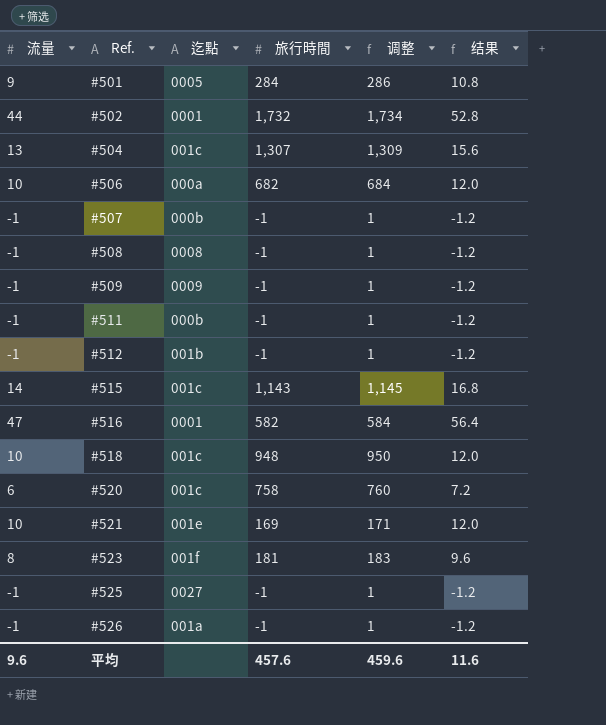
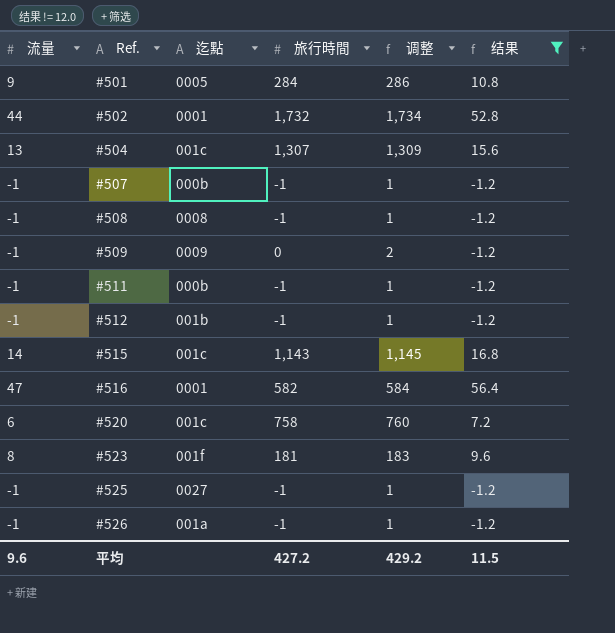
filter: none -> 结果 != 12.0
#509 | 旅行時間: -1 -> 0
#509 | 调整: 1 -> 2
平均 | 旅行時間: 457.6 -> 427.2
平均 | 调整: 459.6 -> 429.2
平均 | 结果: 11.6 -> 11.5

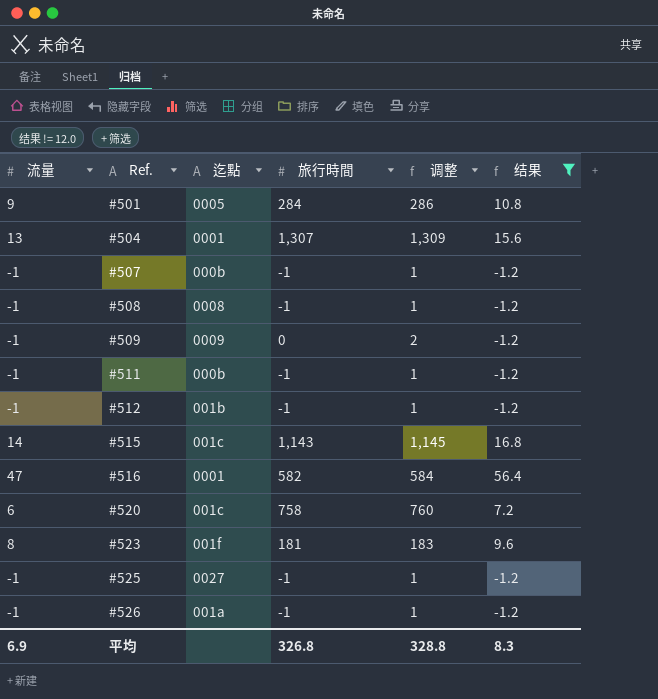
row #502: 44 | 0001 | 1,732 | 1,734 | 52.8 -> none
#504 | 迄點: 001c -> 0001
平均 | 流量: 9.6 -> 6.9
平均 | 旅行時間: 427.2 -> 326.8
平均 | 调整: 429.2 -> 328.8
平均 | 结果: 11.5 -> 8.3

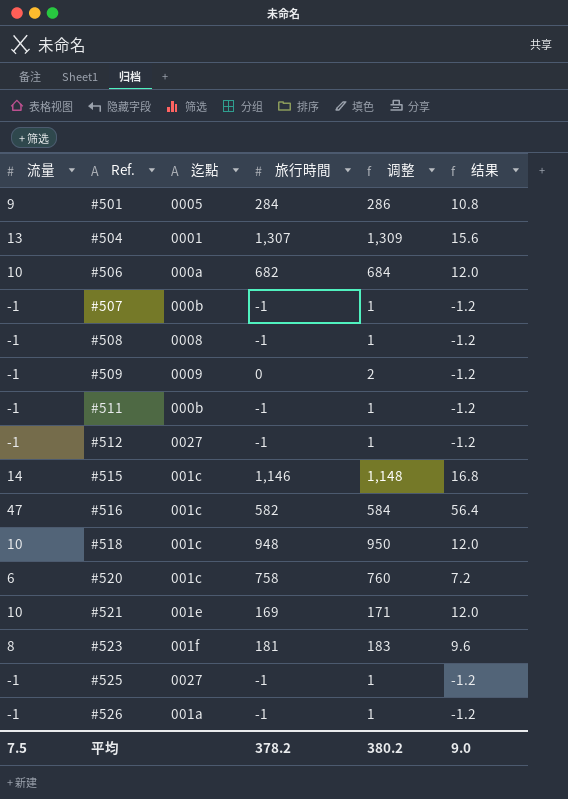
filter: 结果 != 12.0 -> none
#512 | 迄點: 001b -> 0027
#515 | 旅行時間: 1,143 -> 1,146
#515 | 调整: 1,145 -> 1,148
#516 | 迄點: 0001 -> 001c
平均 | 流量: 6.9 -> 7.5
平均 | 旅行時間: 326.8 -> 378.2
平均 | 调整: 328.8 -> 380.2
平均 | 结果: 8.3 -> 9.0

